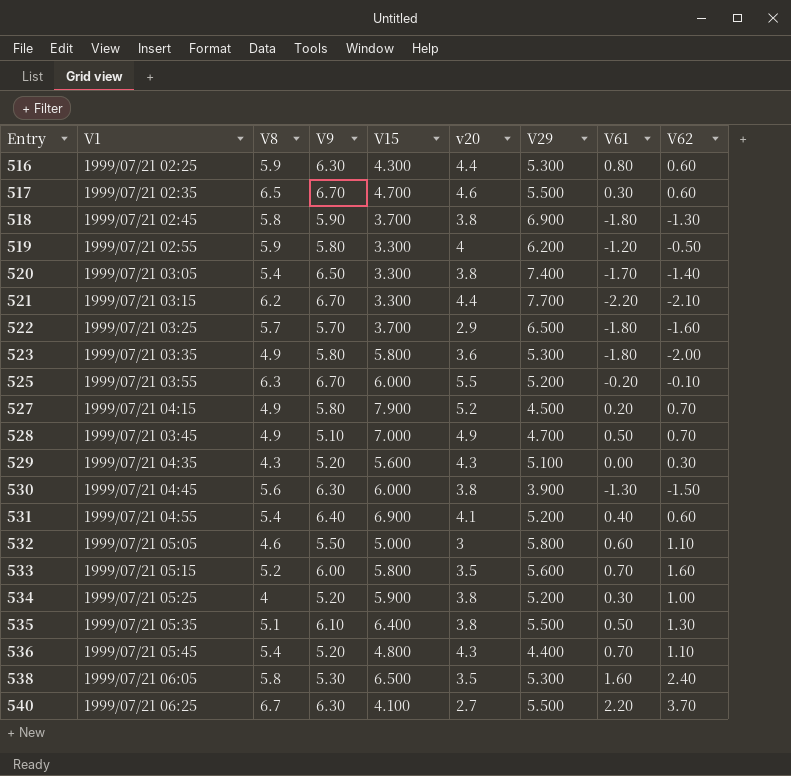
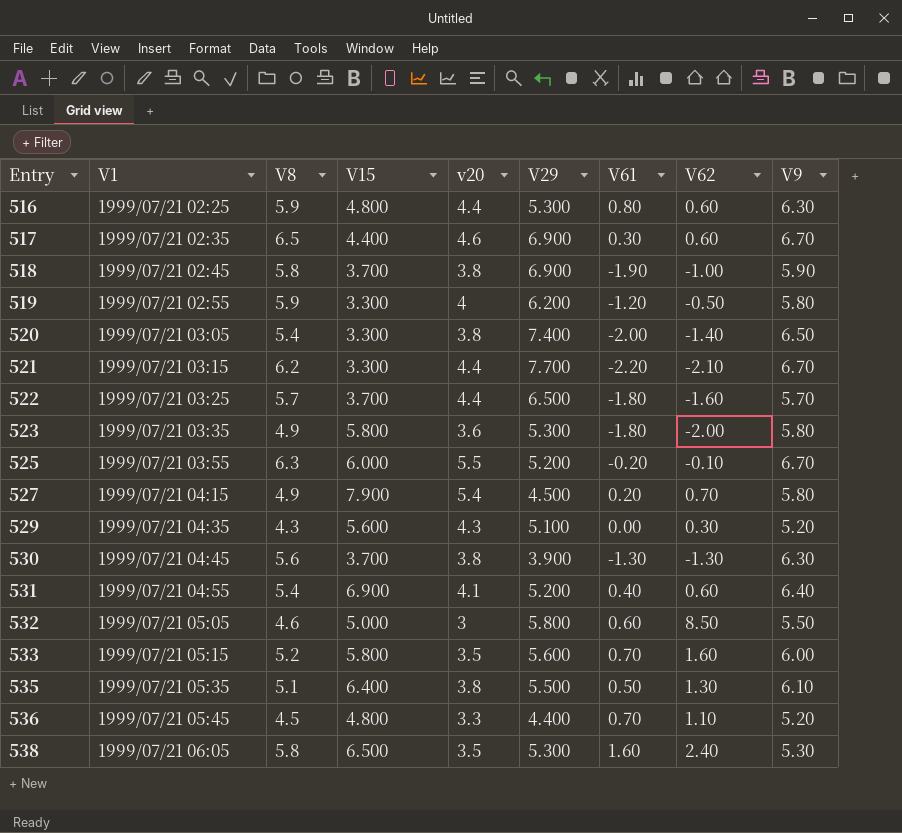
column V9 | position: 4 -> 9
row 528: 1999/07/21 03:45 | 4.9 | 5.10 | 7.000 | 4.9 | 4.700 | 0.50 | 0.70 -> none
row 534: 1999/07/21 05:25 | 4 | 5.20 | 5.900 | 3.8 | 5.200 | 0.30 | 1.00 -> none
row 540: 1999/07/21 06:25 | 6.7 | 6.30 | 4.100 | 2.7 | 5.500 | 2.20 | 3.70 -> none
516 | V15: 4.300 -> 4.800
517 | V15: 4.700 -> 4.400
517 | V29: 5.500 -> 6.900
518 | V61: -1.80 -> -1.90
518 | V62: -1.30 -> -1.00
520 | V61: -1.70 -> -2.00
522 | v20: 2.9 -> 4.4
527 | v20: 5.2 -> 5.4
530 | V15: 6.000 -> 3.700
530 | V62: -1.50 -> -1.30
532 | V62: 1.10 -> 8.50
536 | V8: 5.4 -> 4.5
536 | v20: 4.3 -> 3.3

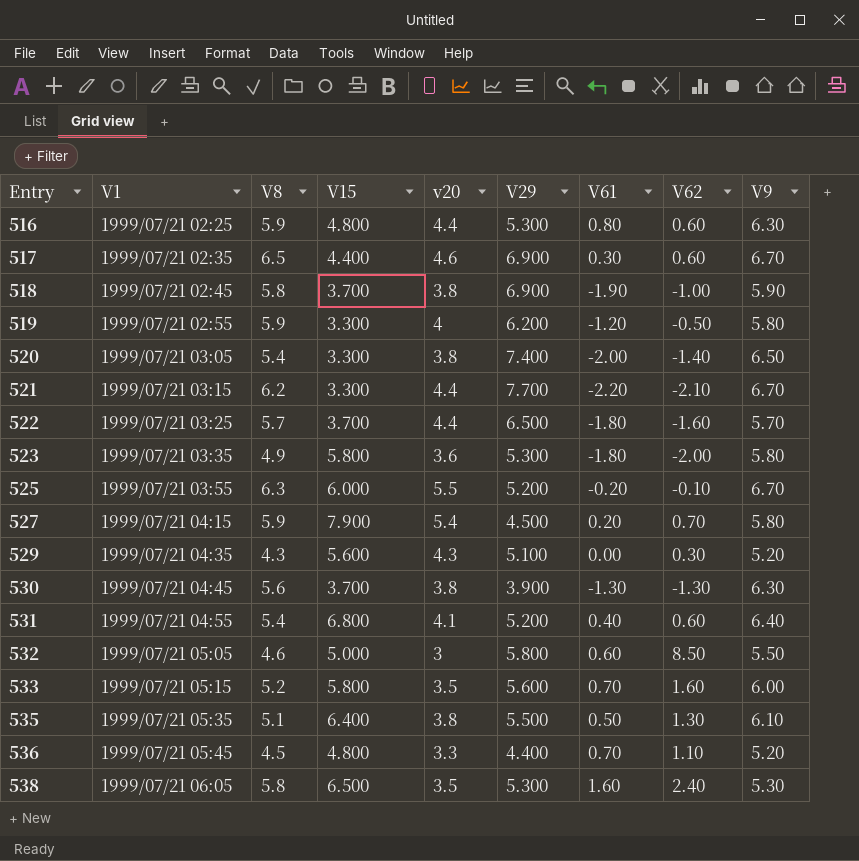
527 | V8: 4.9 -> 5.9
531 | V15: 6.900 -> 6.800

